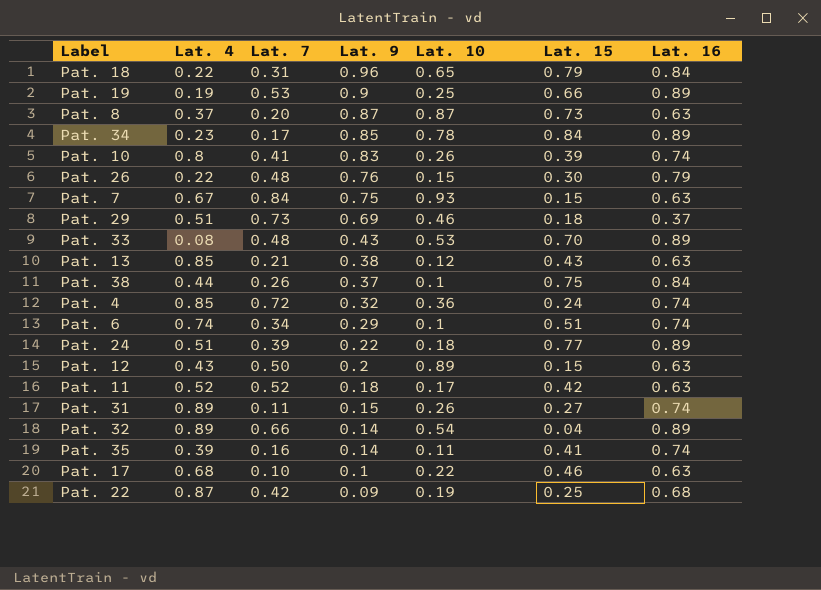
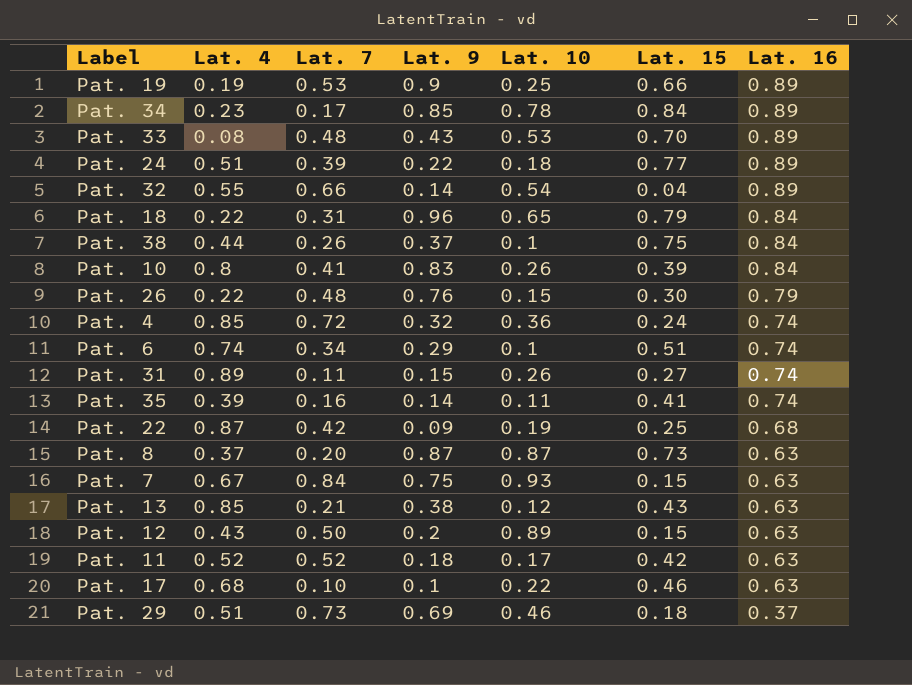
row order: Lat. 9 descending -> Lat. 16 descending
Pat. 32 | Lat. 4: 0.89 -> 0.55
Pat. 10 | Lat. 16: 0.74 -> 0.84

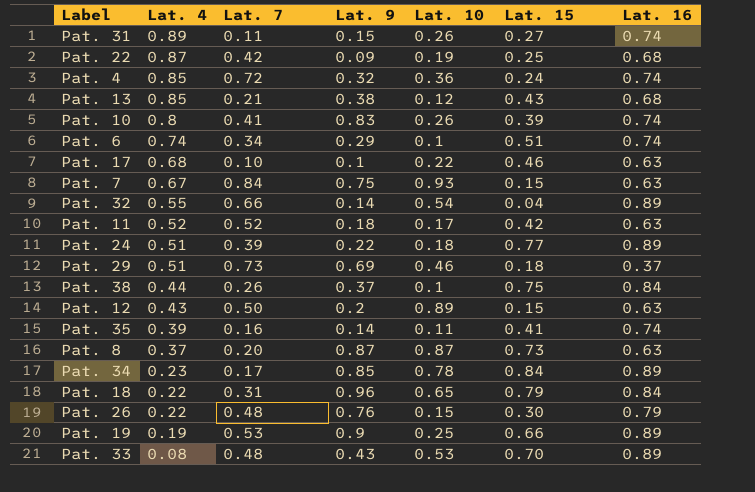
row order: Lat. 16 descending -> Lat. 4 descending
Pat. 13 | Lat. 16: 0.63 -> 0.68
Pat. 10 | Lat. 16: 0.84 -> 0.74

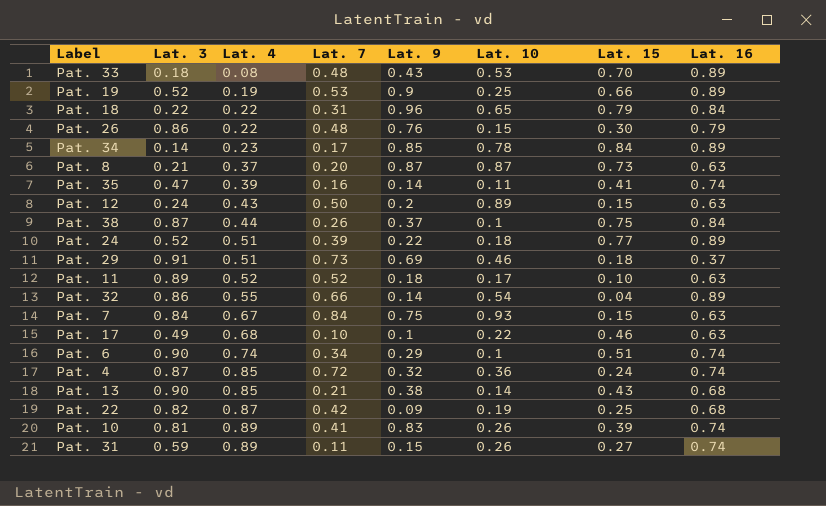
row order: Lat. 4 descending -> Lat. 4 ascending
column Lat. 3 | position: none -> 2
Pat. 11 | Lat. 15: 0.42 -> 0.10
Pat. 13 | Lat. 10: 0.12 -> 0.14
Pat. 10 | Lat. 4: 0.8 -> 0.89

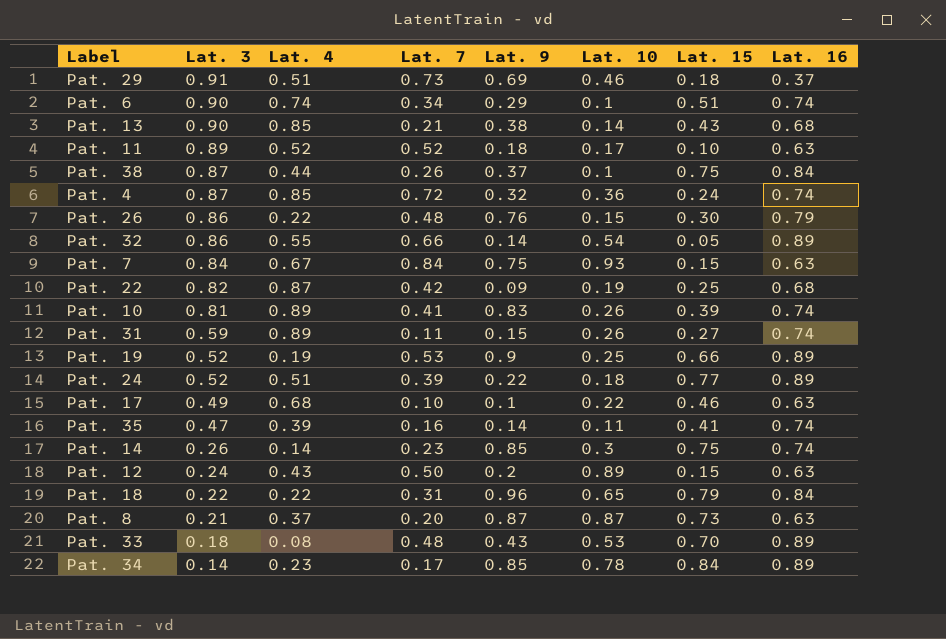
row order: Lat. 4 ascending -> Lat. 3 descending
Pat. 32 | Lat. 15: 0.04 -> 0.05
row Pat. 14: none -> 0.26 | 0.14 | 0.23 | 0.85 | 0.3 | 0.75 | 0.74

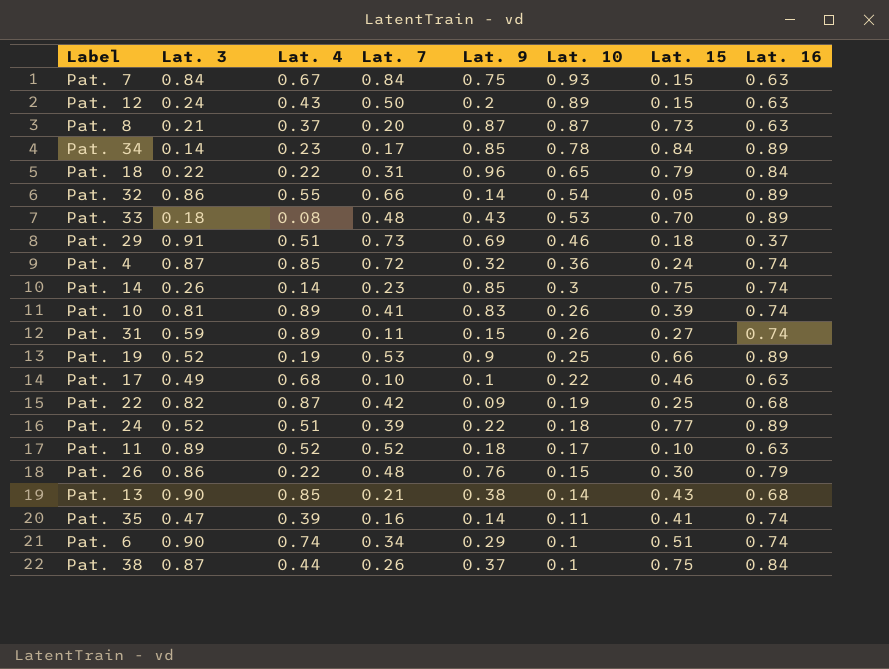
row order: Lat. 3 descending -> Lat. 10 descending

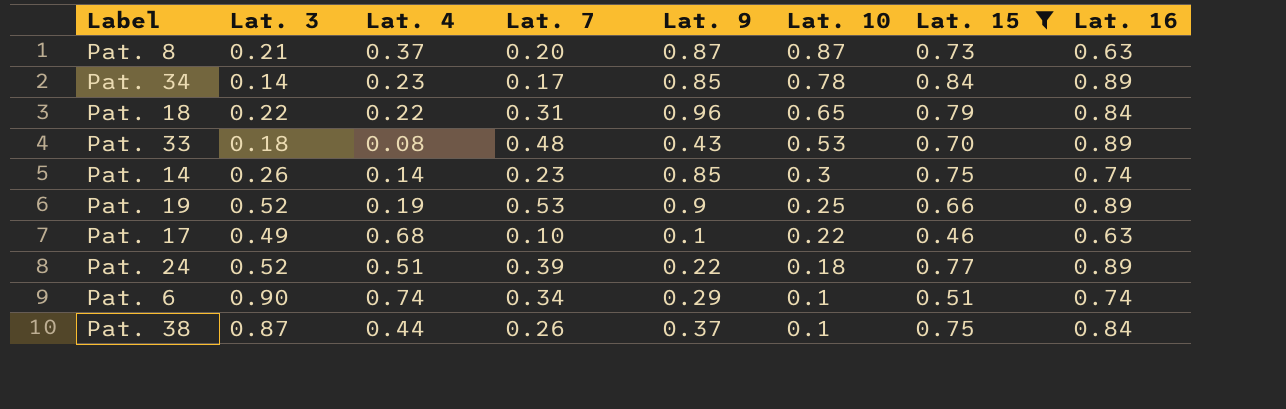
filter: none -> Lat. 15 >= 0.46

